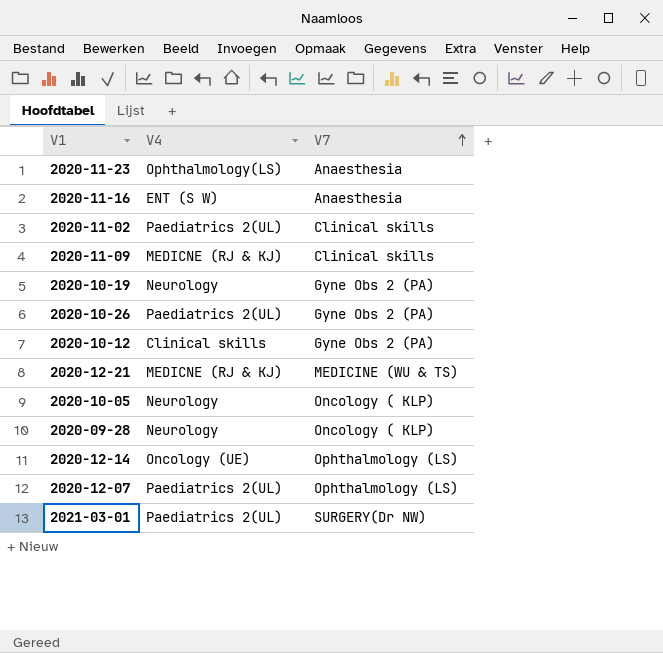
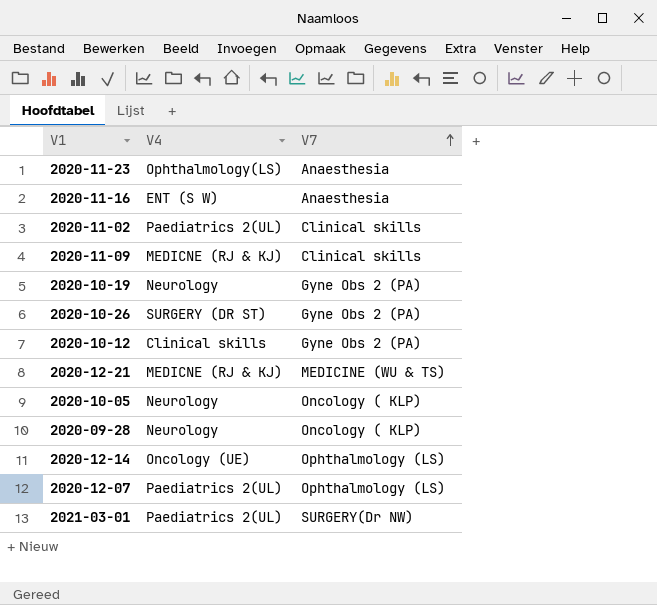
2020-10-26 | V4: Paediatrics 2(UL) -> SURGERY (DR ST)

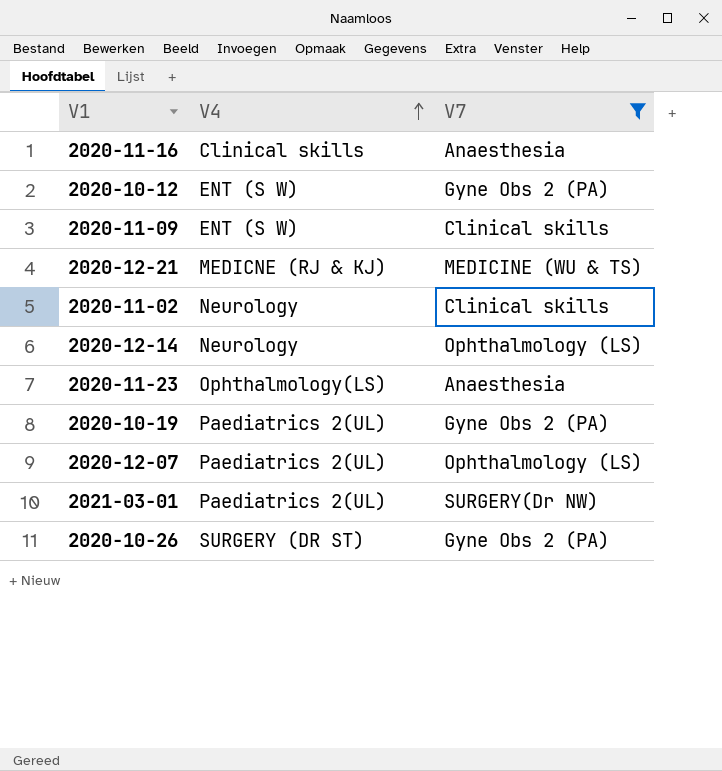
filter: none -> V7 != Oncology ( KLP)
row order: V7 ascending -> V4 ascending
2020-11-16 | V4: ENT (S W) -> Clinical skills
2020-10-12 | V4: Clinical skills -> ENT (S W)
2020-11-09 | V4: MEDICNE (RJ & KJ) -> ENT (S W)
2020-11-02 | V4: Paediatrics 2(UL) -> Neurology
2020-12-14 | V4: Oncology (UE) -> Neurology
2020-10-19 | V4: Neurology -> Paediatrics 2(UL)

